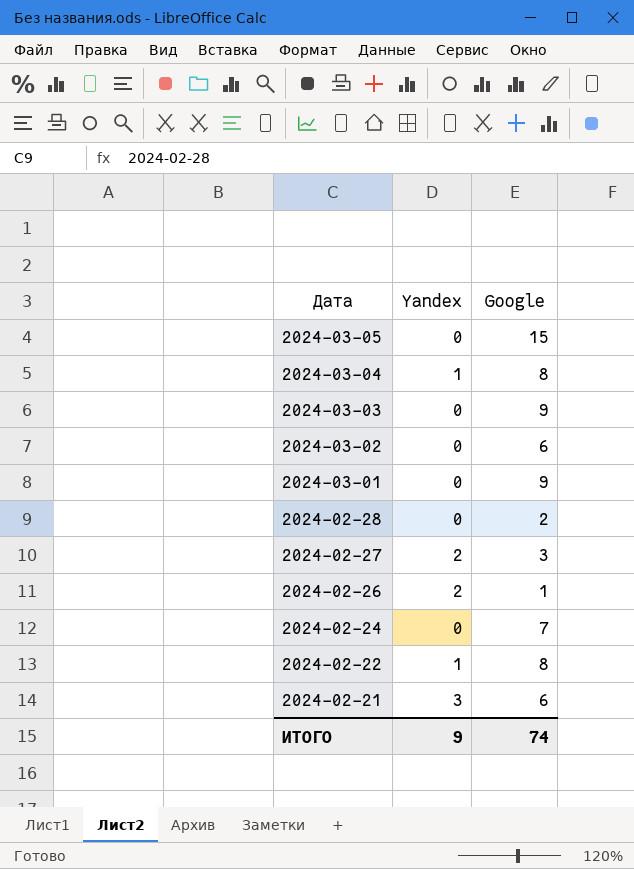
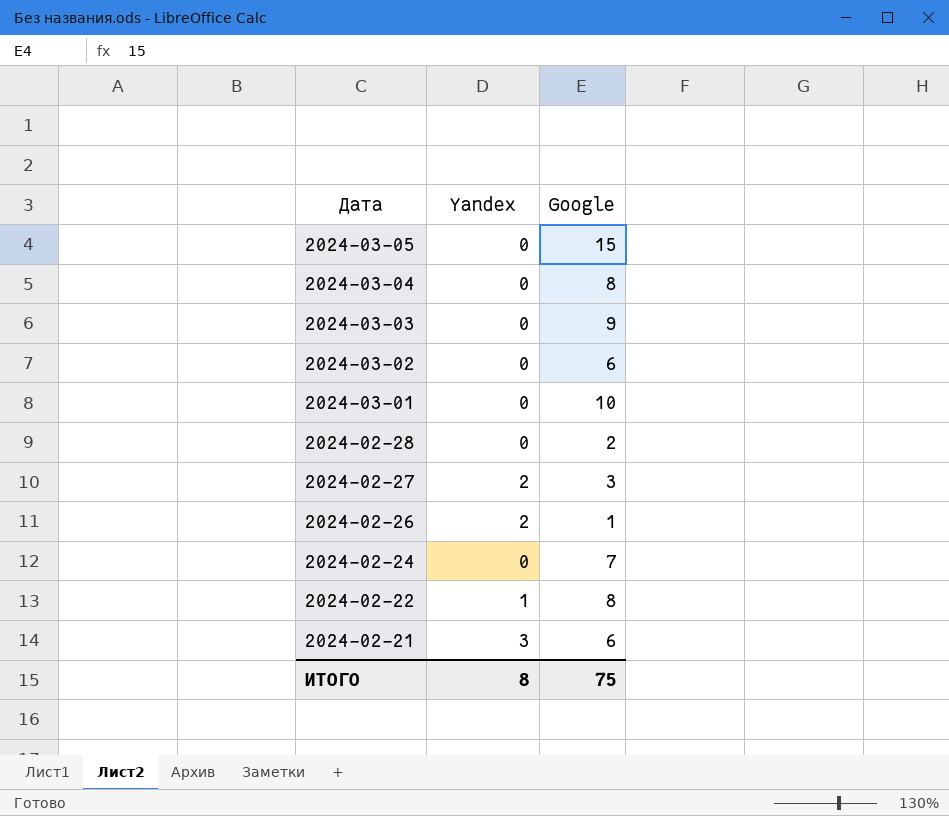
2024-03-04 | Yandex: 1 -> 0
2024-03-01 | Google: 9 -> 10
ИТОГО | Yandex: 9 -> 8
ИТОГО | Google: 74 -> 75

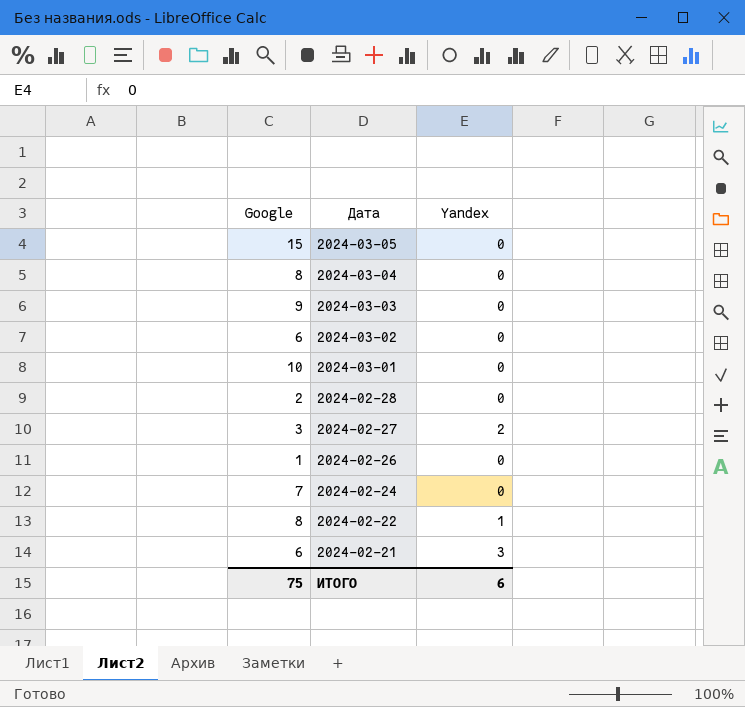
column Google | position: 3 -> 1
2024-02-26 | Yandex: 2 -> 0
ИТОГО | Yandex: 8 -> 6

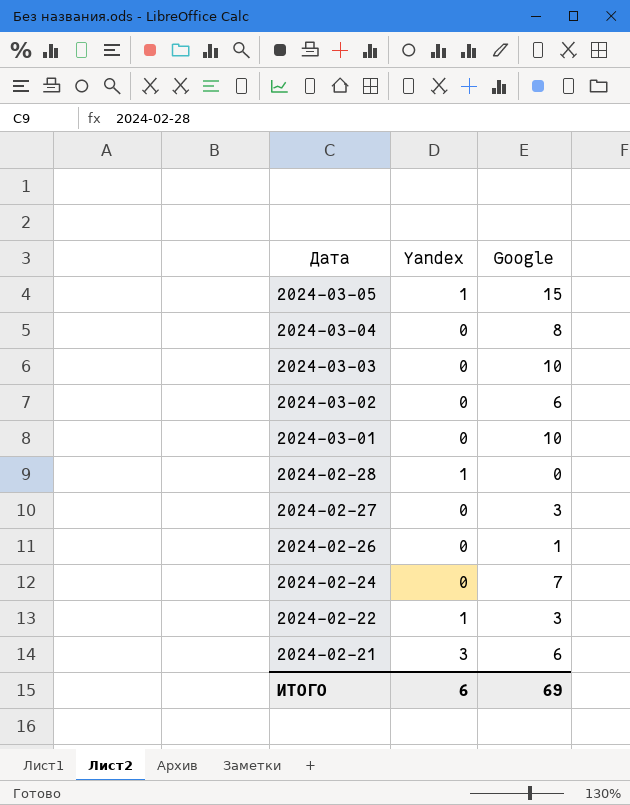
column Google | position: 1 -> 3
2024-03-05 | Yandex: 0 -> 1
2024-03-03 | Google: 9 -> 10
2024-02-28 | Yandex: 0 -> 1
2024-02-28 | Google: 2 -> 0
2024-02-27 | Yandex: 2 -> 0
2024-02-22 | Google: 8 -> 3
ИТОГО | Google: 75 -> 69

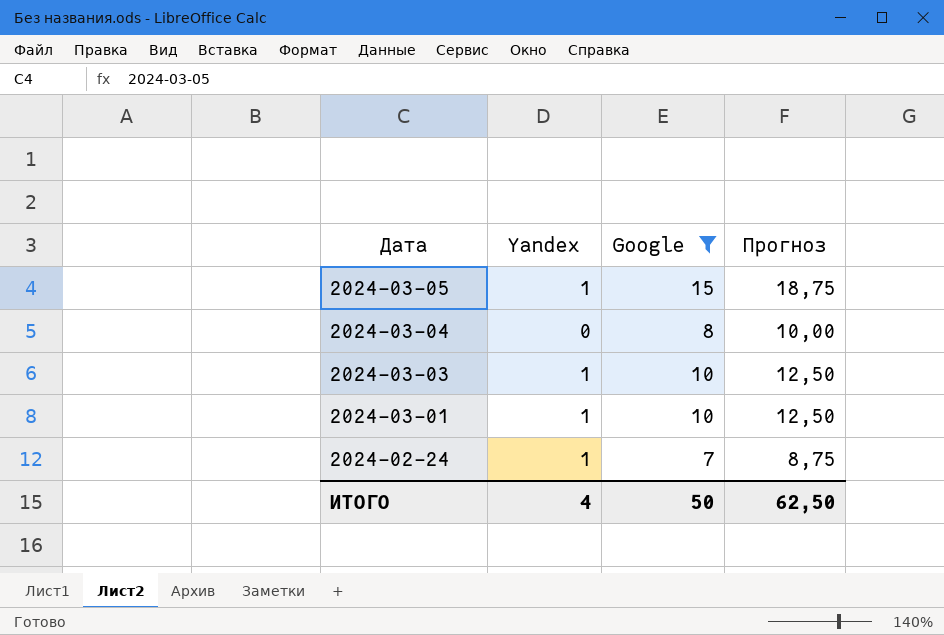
filter: none -> Google >= 7
column Прогноз | formula: none -> [Google] * 1,25
2024-03-03 | Yandex: 0 -> 1
2024-03-01 | Yandex: 0 -> 1
2024-02-24 | Yandex: 0 -> 1
ИТОГО | Yandex: 6 -> 4
ИТОГО | Google: 69 -> 50

